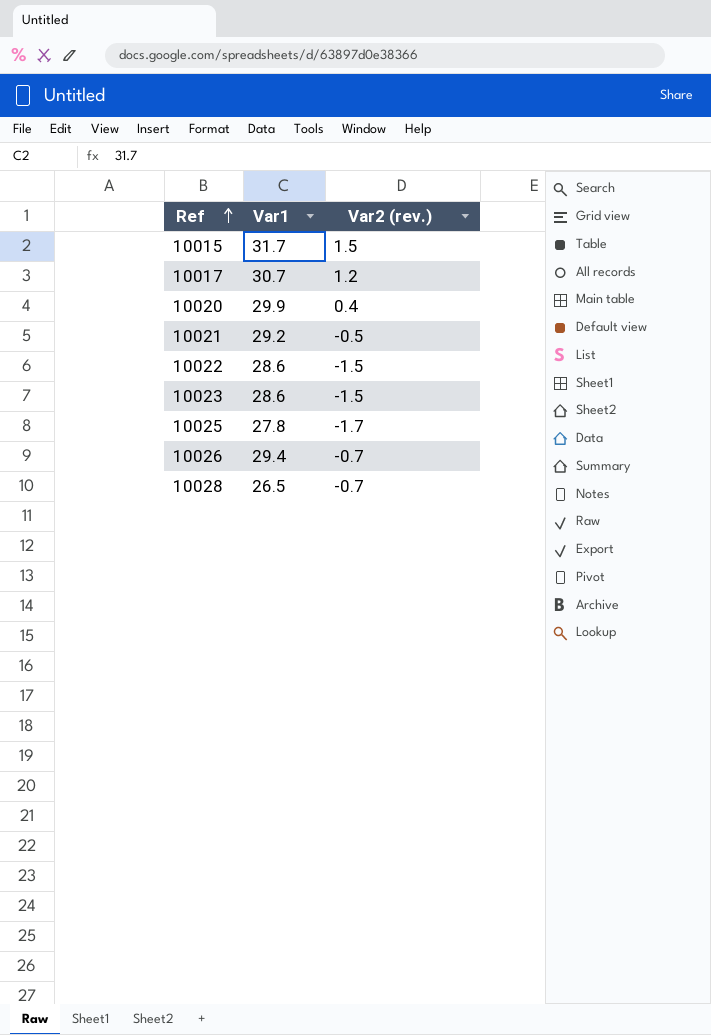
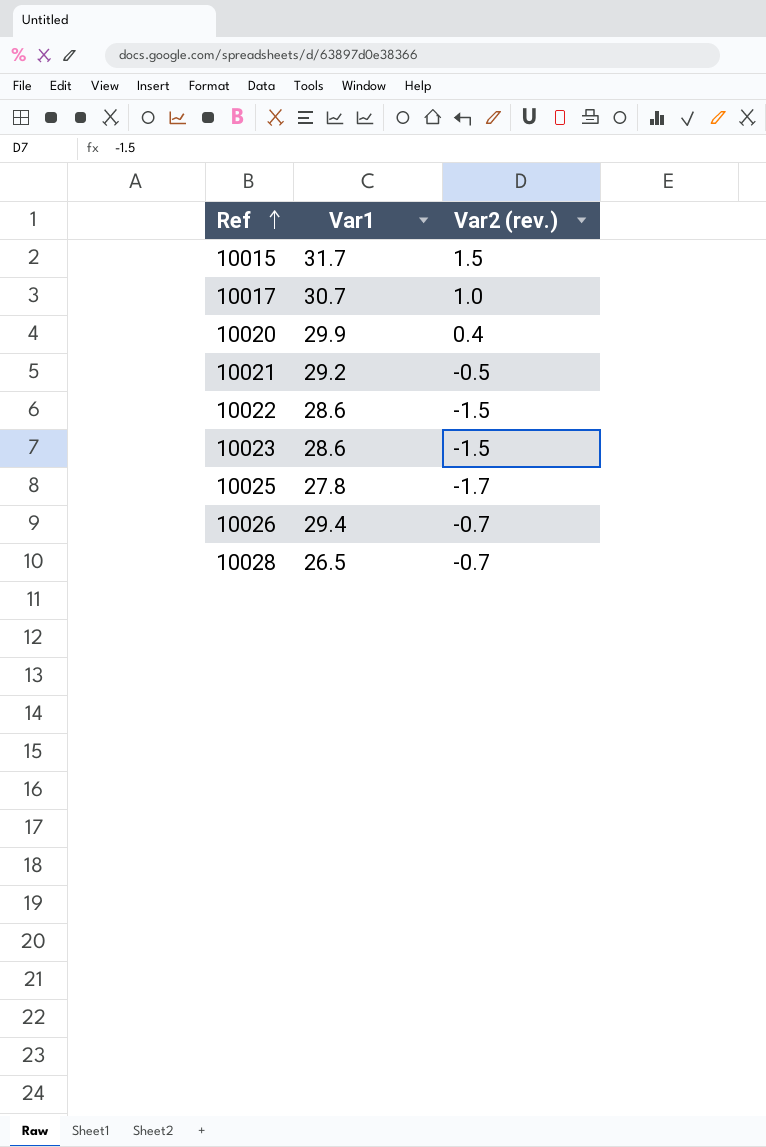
10017 | Var2 (rev.): 1.2 -> 1.0

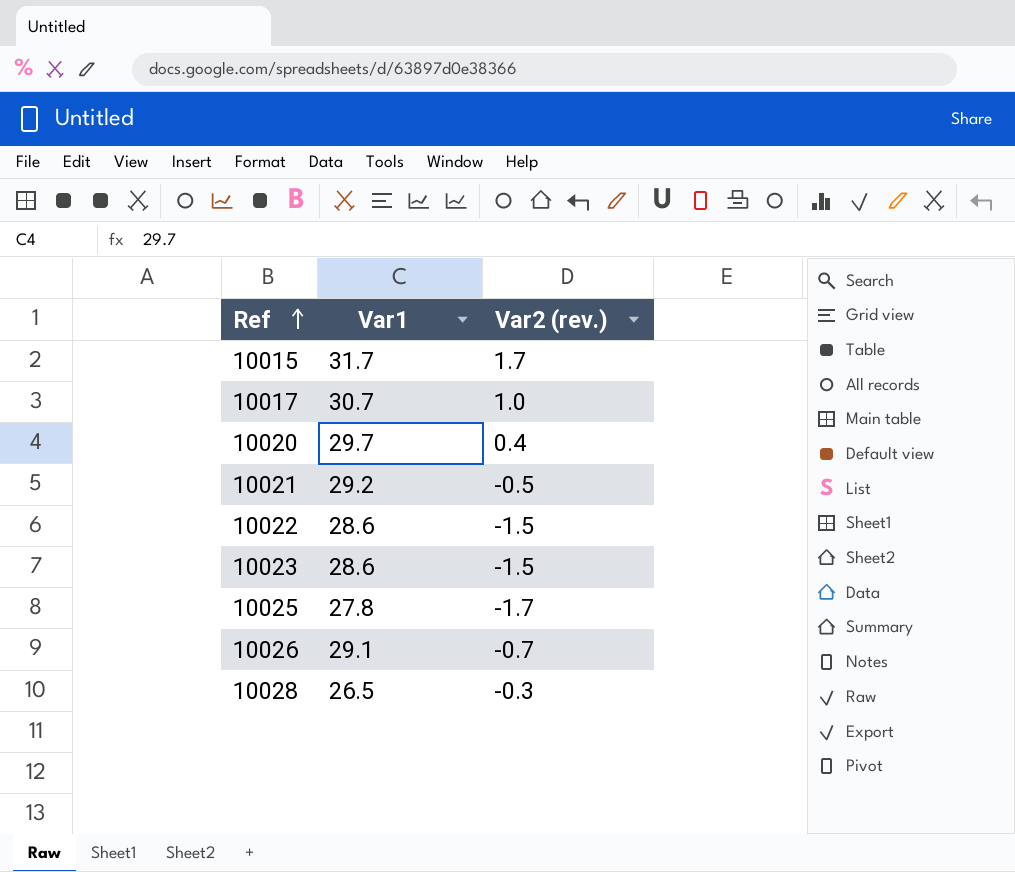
10015 | Var2 (rev.): 1.5 -> 1.7
10020 | Var1: 29.9 -> 29.7
10026 | Var1: 29.4 -> 29.1
10028 | Var2 (rev.): -0.7 -> -0.3

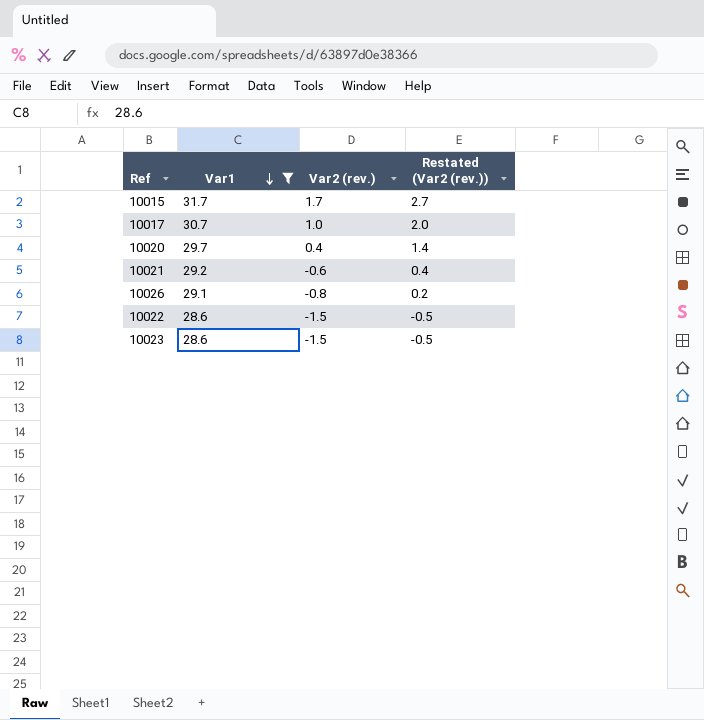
filter: none -> Var1 >= 28.6
row order: Ref ascending -> Var1 descending
column Restated (Var2 (rev.)) | formula: none -> [Var2 (rev.)] + 1
10021 | Var2 (rev.): -0.5 -> -0.6
10026 | Var2 (rev.): -0.7 -> -0.8

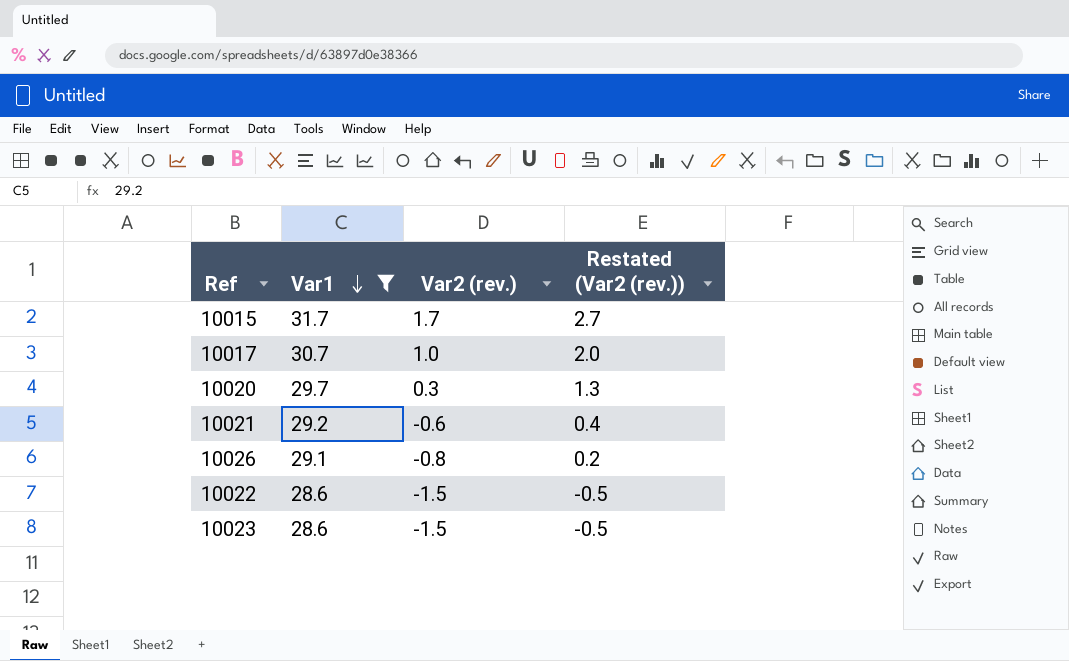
10020 | Var2 (rev.): 0.4 -> 0.3
10020 | Restated (Var2 (rev.)): 1.4 -> 1.3

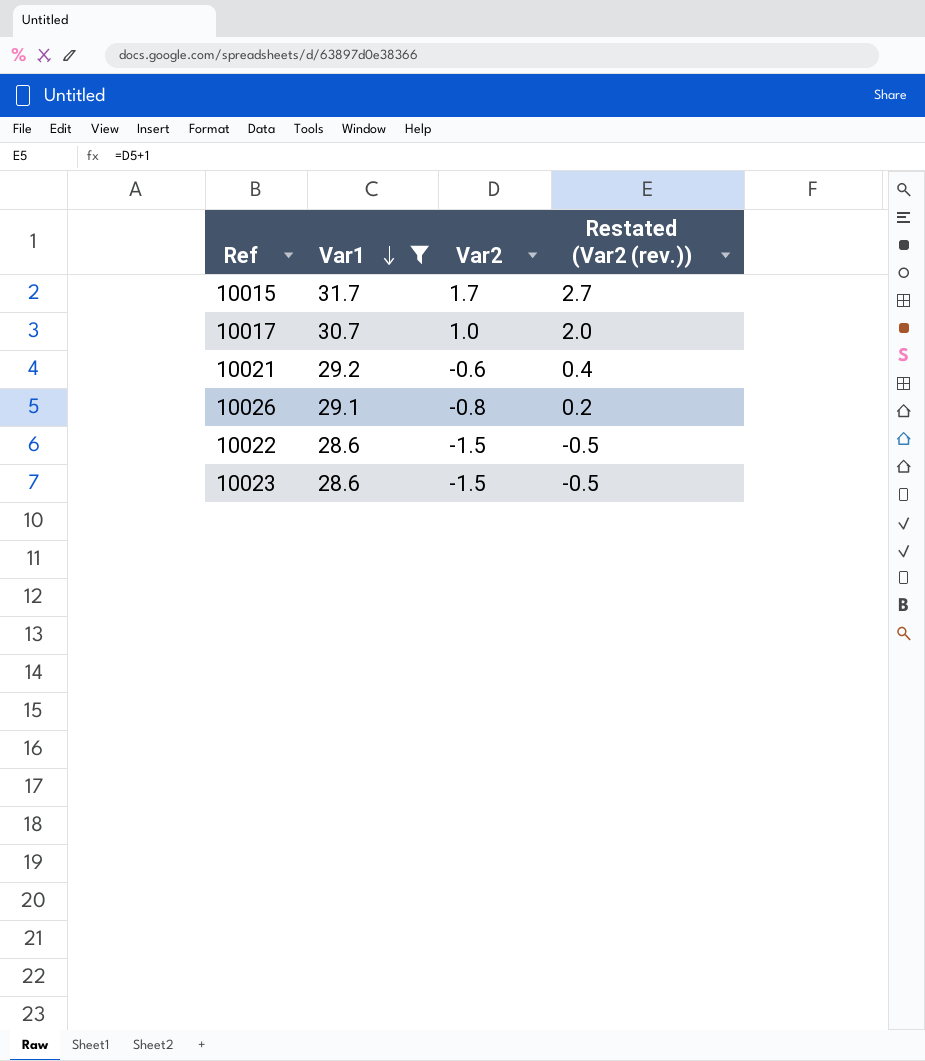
column name: Var2 (rev.) -> Var2
row 10020: 29.7 | 0.3 | 1.3 -> none

